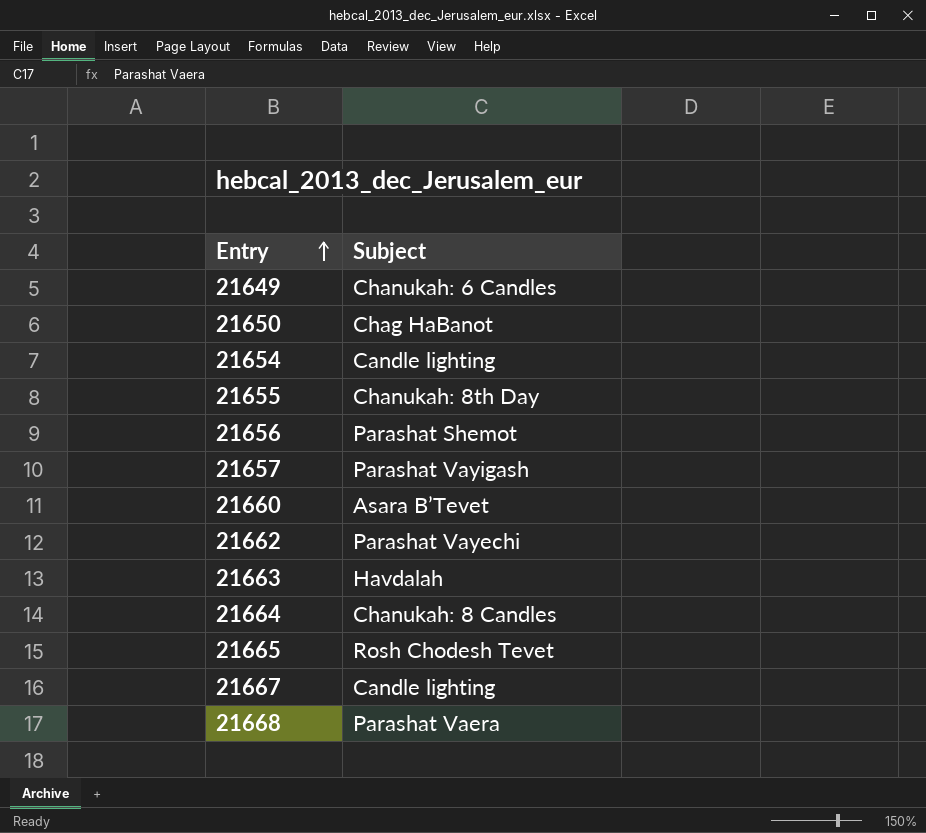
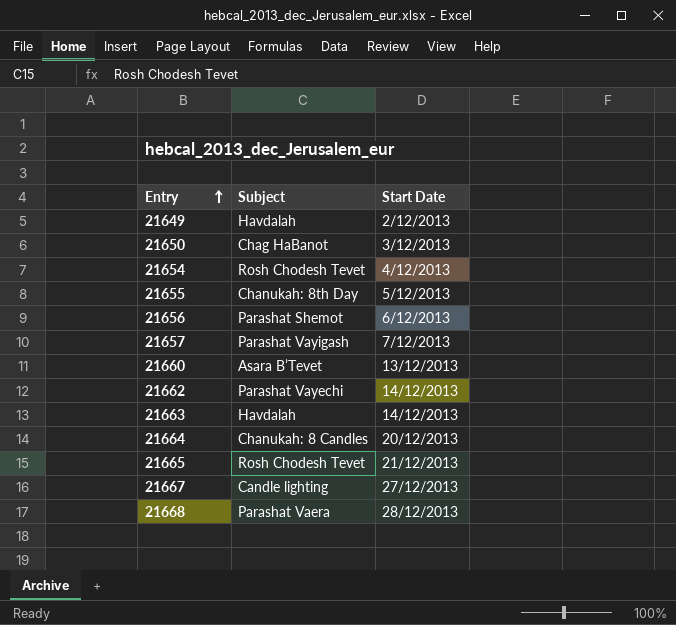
column Start Date | position: none -> 3
21649 | Subject: Chanukah: 6 Candles -> Havdalah
21654 | Subject: Candle lighting -> Rosh Chodesh Tevet

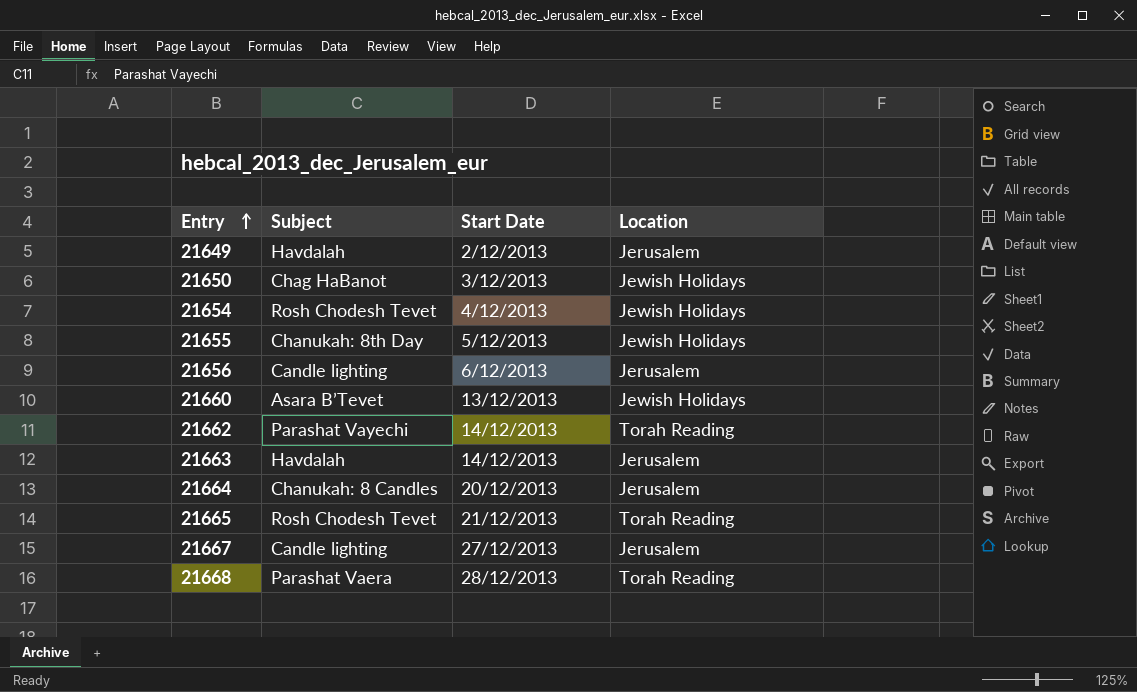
column Location | position: none -> 4
row 21657: Parashat Vayigash | 7/12/2013 -> none
21656 | Subject: Parashat Shemot -> Candle lighting

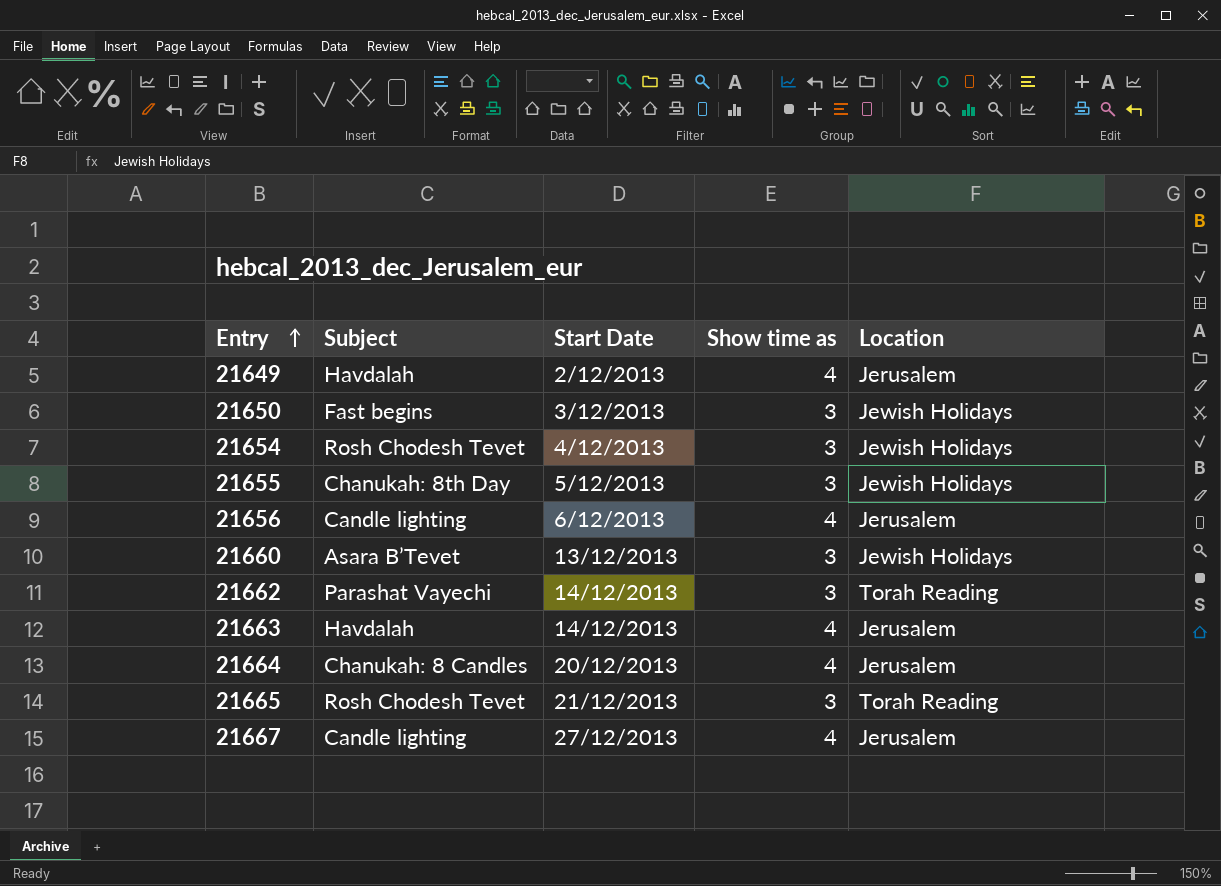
column Show time as | position: none -> 4
row 21668: Parashat Vaera | 28/12/2013 | Torah Reading -> none
21650 | Subject: Chag HaBanot -> Fast begins

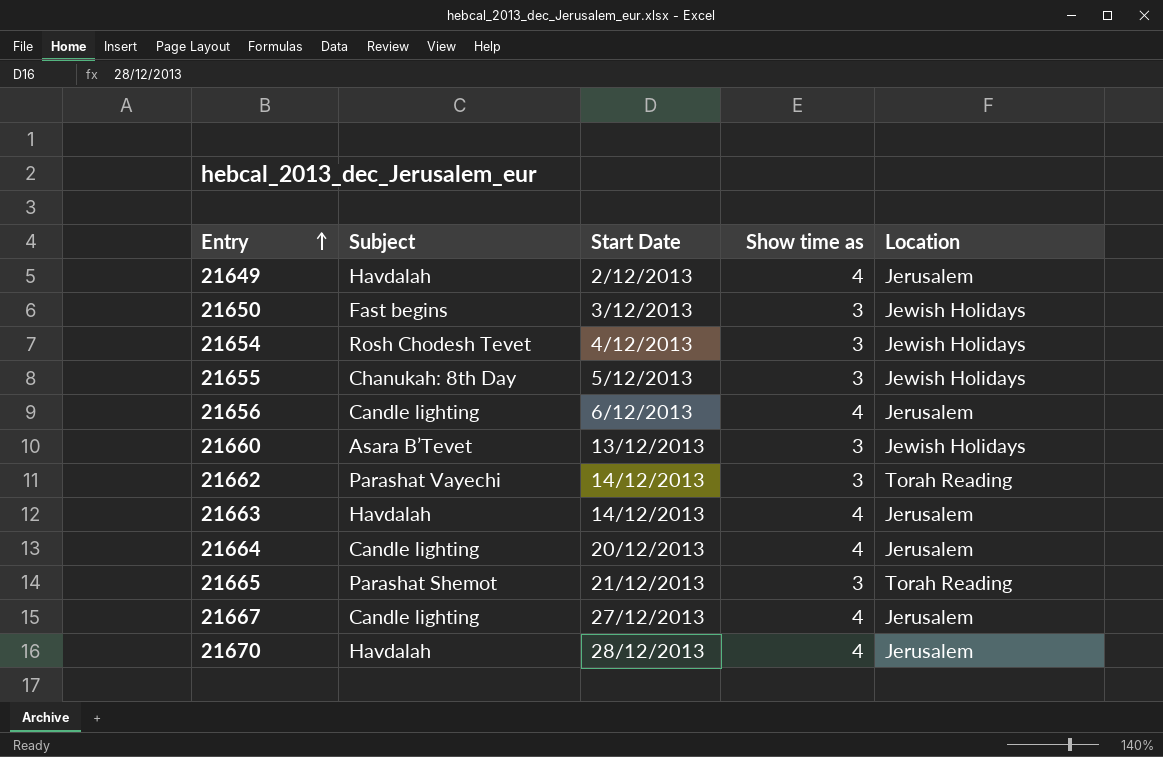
21664 | Subject: Chanukah: 8 Candles -> Candle lighting
21665 | Subject: Rosh Chodesh Tevet -> Parashat Shemot
row 21670: none -> Havdalah | 28/12/2013 | 4 | Jerusalem

